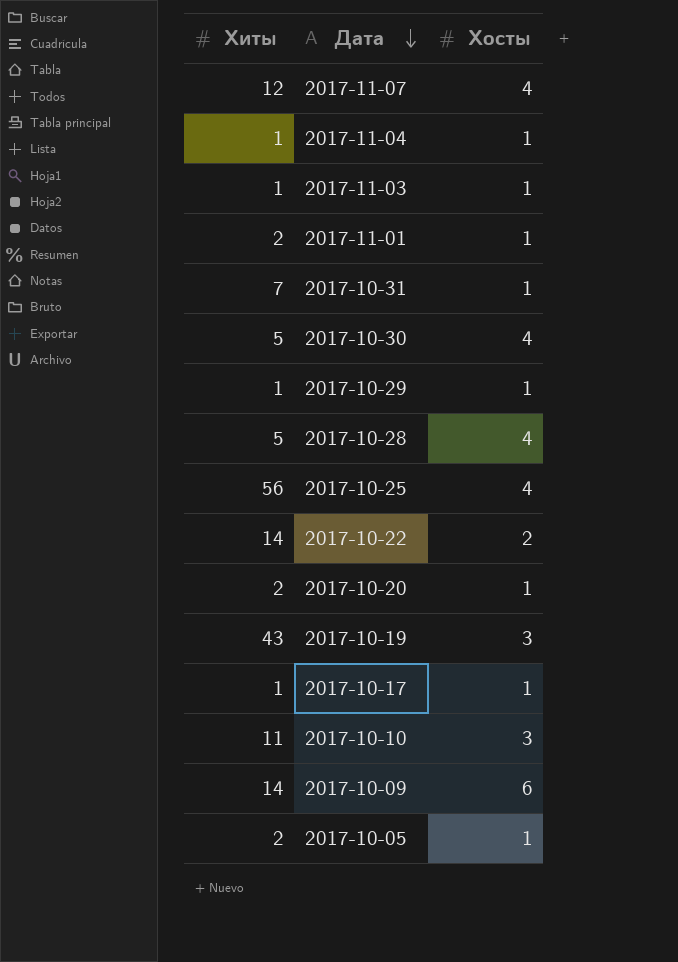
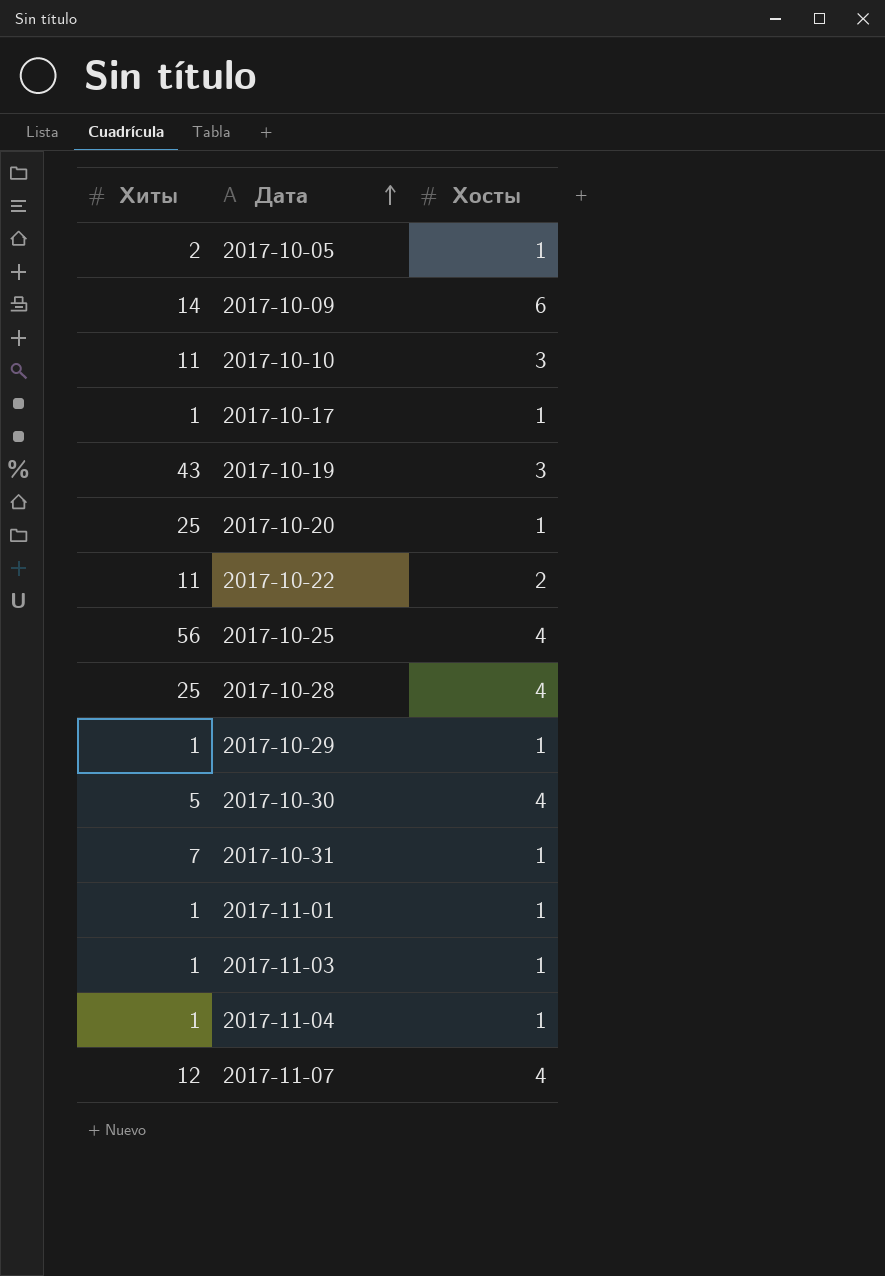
row order: Дата descending -> Дата ascending
2017-10-20 | Хиты: 2 -> 25
2017-10-22 | Хиты: 14 -> 11
2017-10-28 | Хиты: 5 -> 25
2017-11-01 | Хиты: 2 -> 1

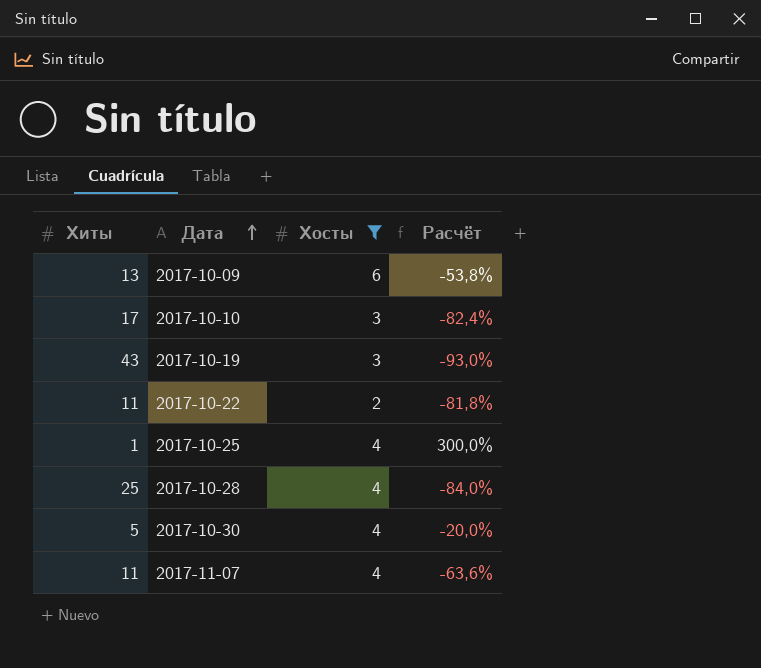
filter: none -> Хосты != 1
column Расчёт | formula: none -> ([Хосты] - [Хиты]) / [Хиты]
2017-10-09 | Хиты: 14 -> 13
2017-10-10 | Хиты: 11 -> 17
2017-10-25 | Хиты: 56 -> 1
2017-11-07 | Хиты: 12 -> 11

